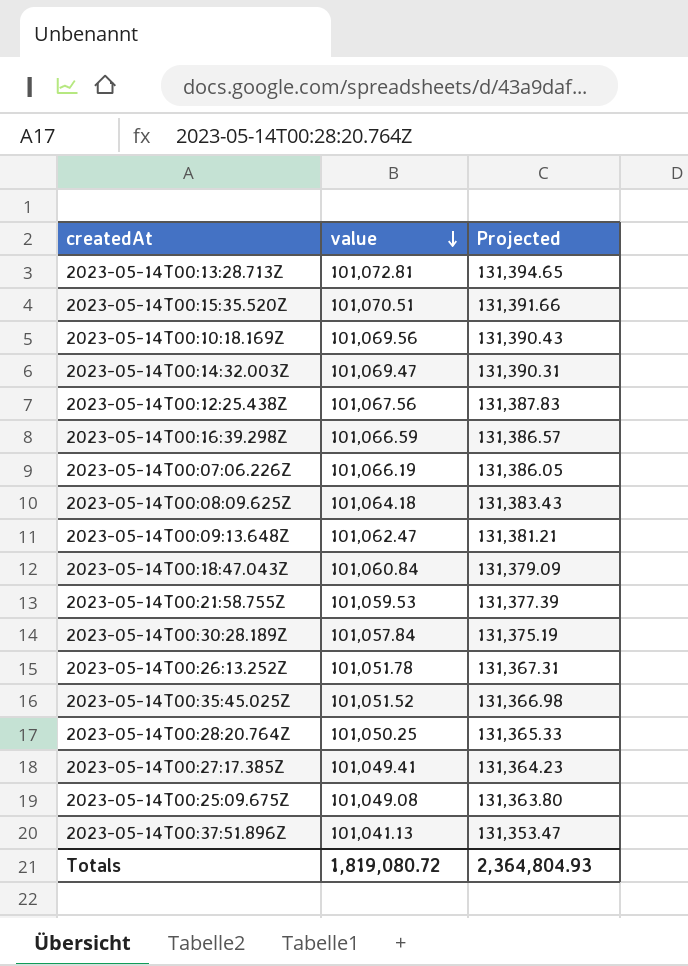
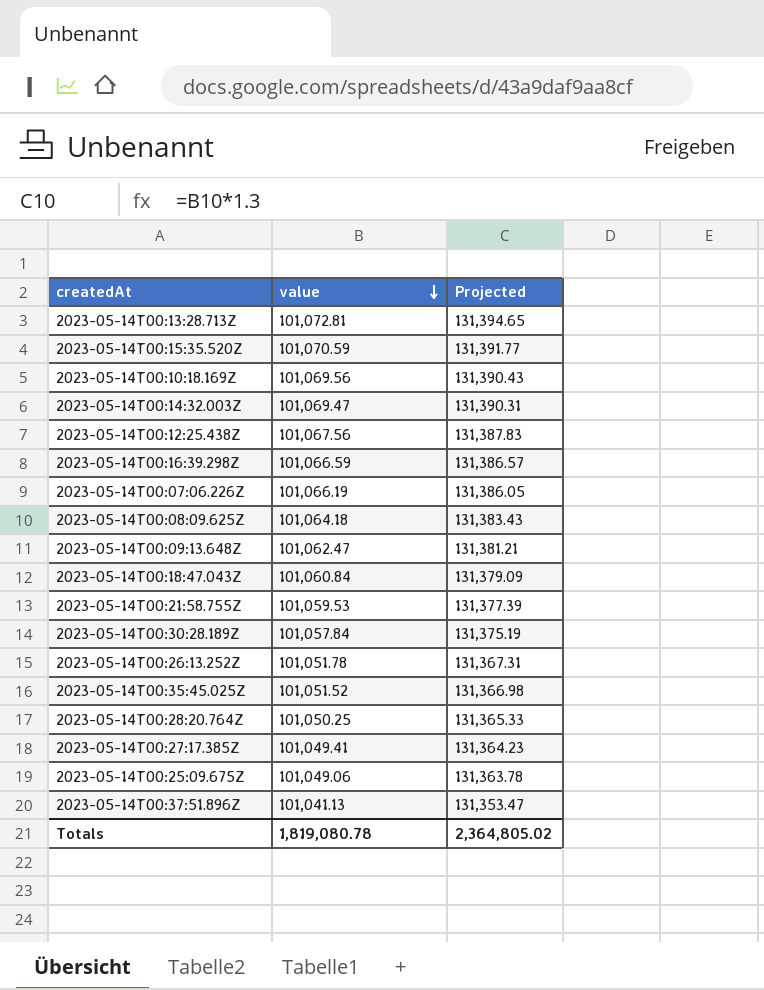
2023-05-14T00:15:35.520Z | value: 101,070.51 -> 101,070.59
2023-05-14T00:15:35.520Z | Projected: 131,391.66 -> 131,391.77
2023-05-14T00:25:09.675Z | value: 101,049.08 -> 101,049.06
2023-05-14T00:25:09.675Z | Projected: 131,363.80 -> 131,363.78
Totals | value: 1,819,080.72 -> 1,819,080.78
Totals | Projected: 2,364,804.93 -> 2,364,805.02

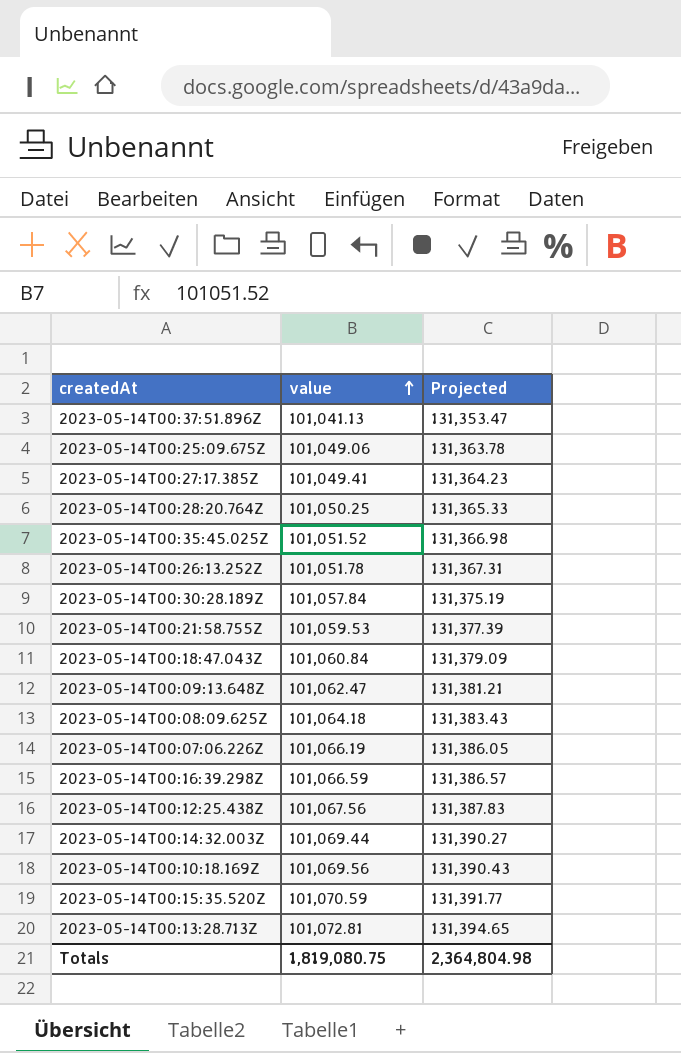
row order: value descending -> value ascending
2023-05-14T00:14:32.003Z | value: 101,069.47 -> 101,069.44
2023-05-14T00:14:32.003Z | Projected: 131,390.31 -> 131,390.27
Totals | value: 1,819,080.78 -> 1,819,080.75
Totals | Projected: 2,364,805.02 -> 2,364,804.98

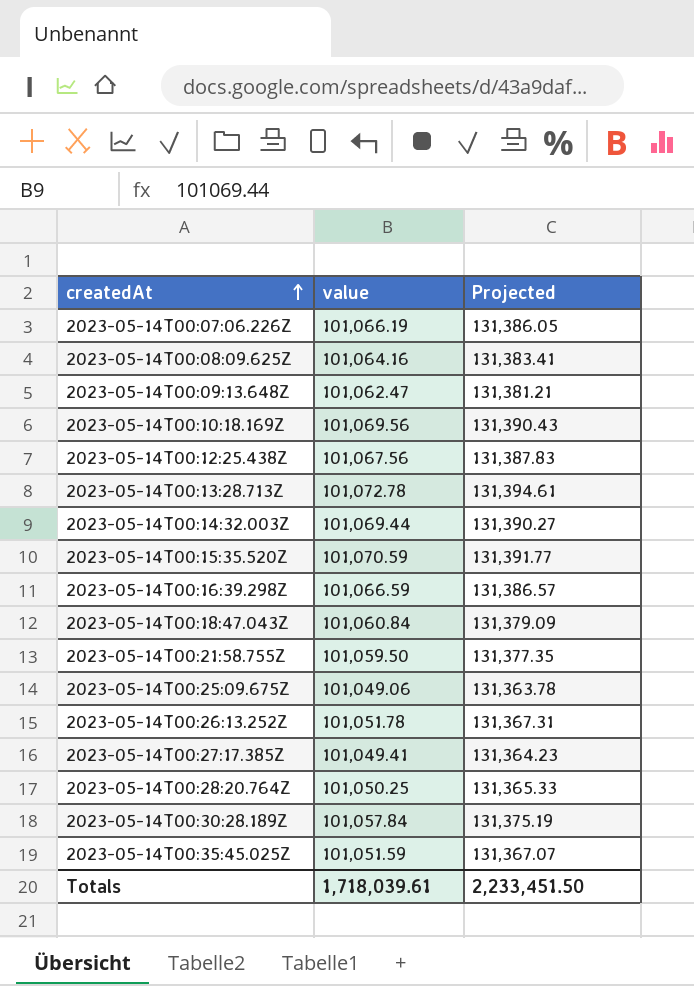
row order: value ascending -> createdAt ascending
row 2023-05-14T00:37:51.896Z: 101,041.13 | 131,353.47 -> none
2023-05-14T00:08:09.625Z | value: 101,064.18 -> 101,064.16
2023-05-14T00:08:09.625Z | Projected: 131,383.43 -> 131,383.41
2023-05-14T00:13:28.713Z | value: 101,072.81 -> 101,072.78
2023-05-14T00:13:28.713Z | Projected: 131,394.65 -> 131,394.61
2023-05-14T00:21:58.755Z | value: 101,059.53 -> 101,059.50
2023-05-14T00:21:58.755Z | Projected: 131,377.39 -> 131,377.35
2023-05-14T00:35:45.025Z | value: 101,051.52 -> 101,051.59
2023-05-14T00:35:45.025Z | Projected: 131,366.98 -> 131,367.07
Totals | value: 1,819,080.75 -> 1,718,039.61
Totals | Projected: 2,364,804.98 -> 2,233,451.50

